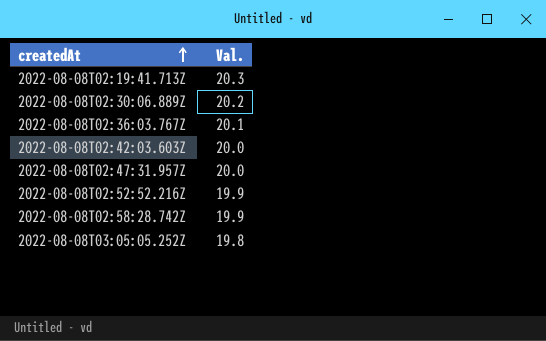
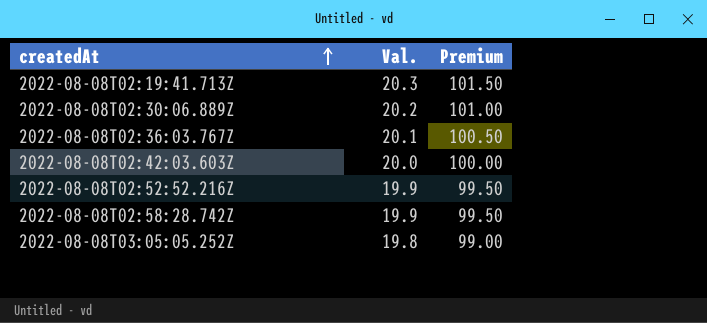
column Premium | formula: none -> [Val.] * 5
row 2022-08-08T02:47:31.957Z: 20.0 -> none

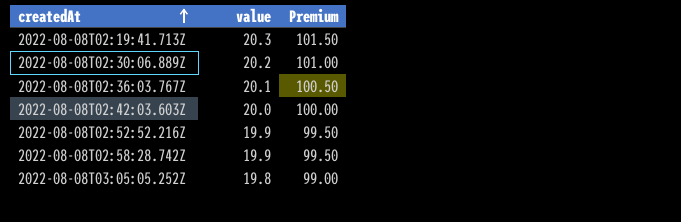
column name: Val. -> value

